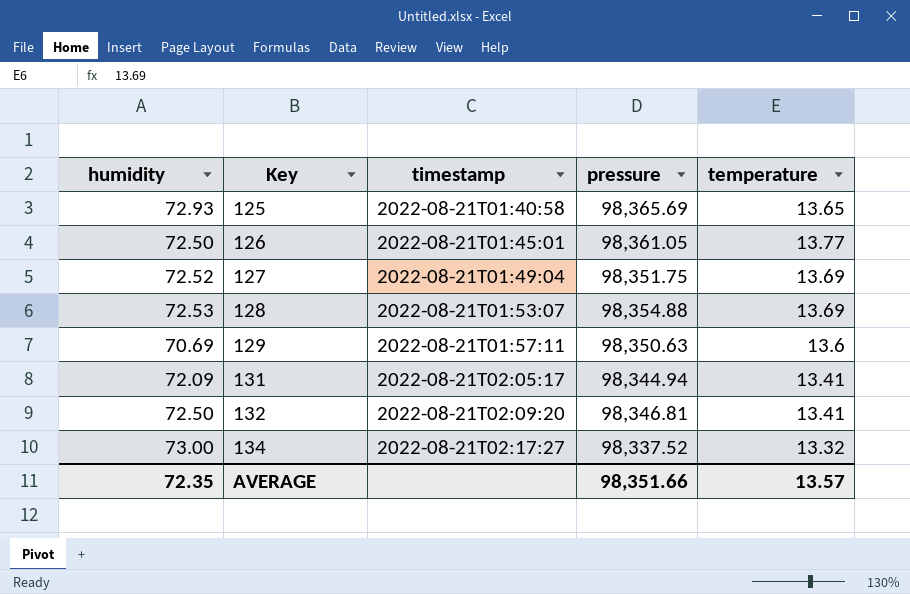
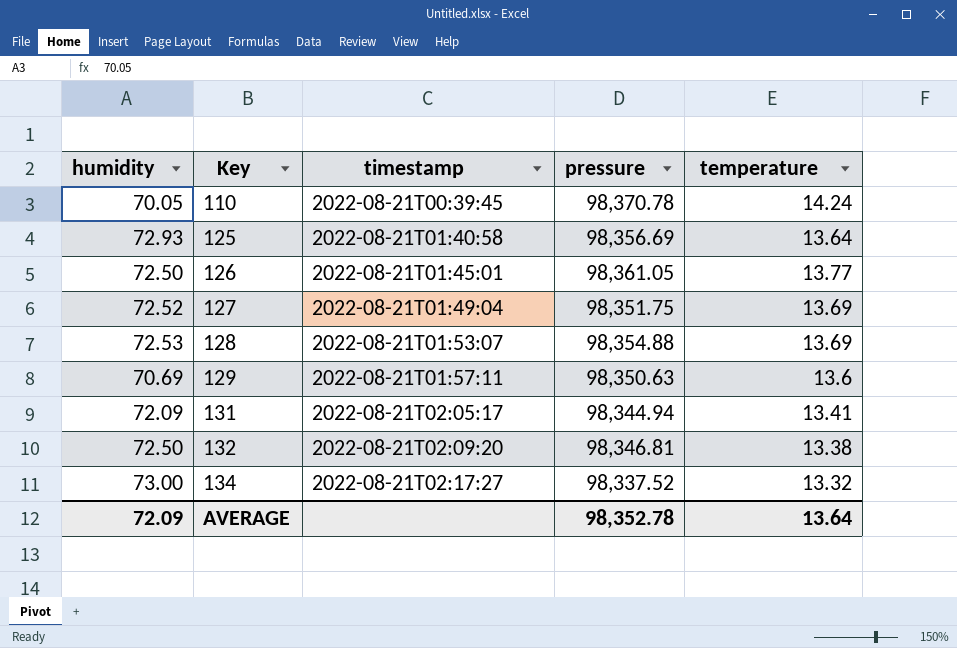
row 110: none -> 70.05 | 2022-08-21T00:39:45 | 98,370.78 | 14.24
125 | pressure: 98,365.69 -> 98,356.69
125 | temperature: 13.65 -> 13.64
132 | temperature: 13.41 -> 13.38
AVERAGE | humidity: 72.35 -> 72.09
AVERAGE | pressure: 98,351.66 -> 98,352.78
AVERAGE | temperature: 13.57 -> 13.64

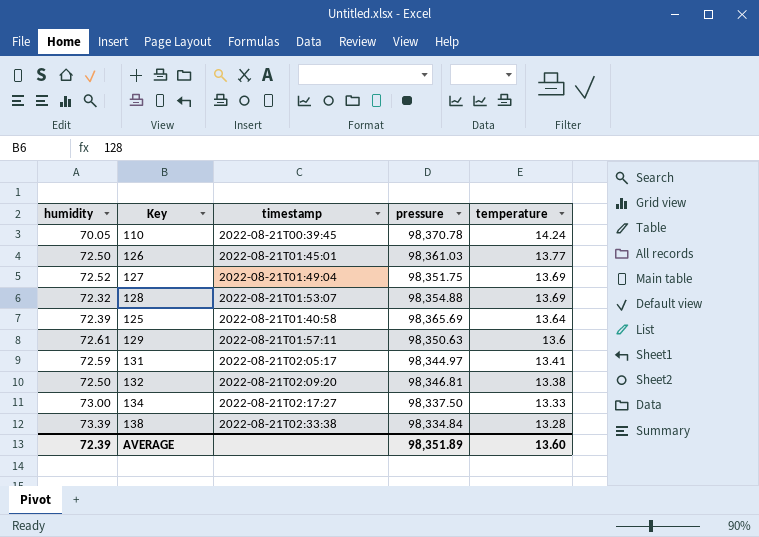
row order: Key ascending -> temperature descending
126 | pressure: 98,361.05 -> 98,361.03
128 | humidity: 72.53 -> 72.32
125 | humidity: 72.93 -> 72.39
125 | pressure: 98,356.69 -> 98,365.69
129 | humidity: 70.69 -> 72.61
131 | humidity: 72.09 -> 72.59
131 | pressure: 98,344.94 -> 98,344.97
134 | pressure: 98,337.52 -> 98,337.50
134 | temperature: 13.32 -> 13.33
row 138: none -> 73.39 | 2022-08-21T02:33:38 | 98,334.84 | 13.28
AVERAGE | humidity: 72.09 -> 72.39
AVERAGE | pressure: 98,352.78 -> 98,351.89
AVERAGE | temperature: 13.64 -> 13.60

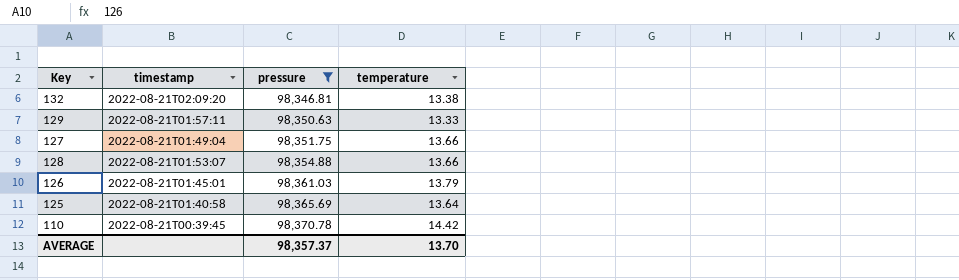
filter: none -> pressure >= 98,346.81
row order: temperature descending -> pressure ascending
column humidity | position: 1 -> none
129 | temperature: 13.6 -> 13.33
127 | temperature: 13.69 -> 13.66
128 | temperature: 13.69 -> 13.66
126 | temperature: 13.77 -> 13.79
110 | temperature: 14.24 -> 14.42
AVERAGE | pressure: 98,351.89 -> 98,357.37
AVERAGE | temperature: 13.60 -> 13.70

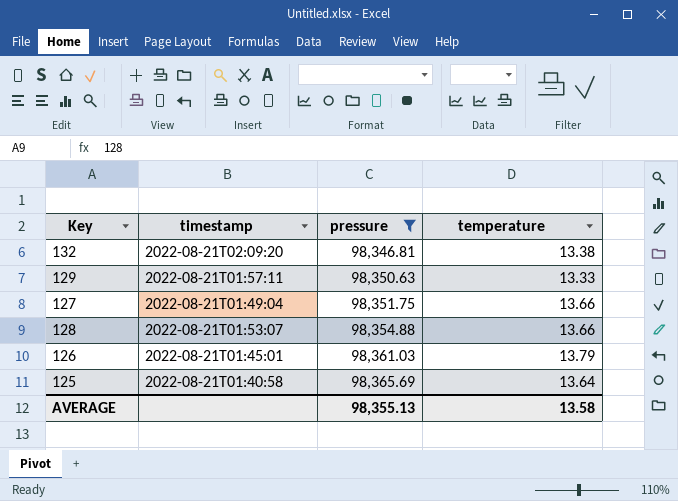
row 110: 2022-08-21T00:39:45 | 98,370.78 | 14.42 -> none
AVERAGE | pressure: 98,357.37 -> 98,355.13
AVERAGE | temperature: 13.70 -> 13.58

